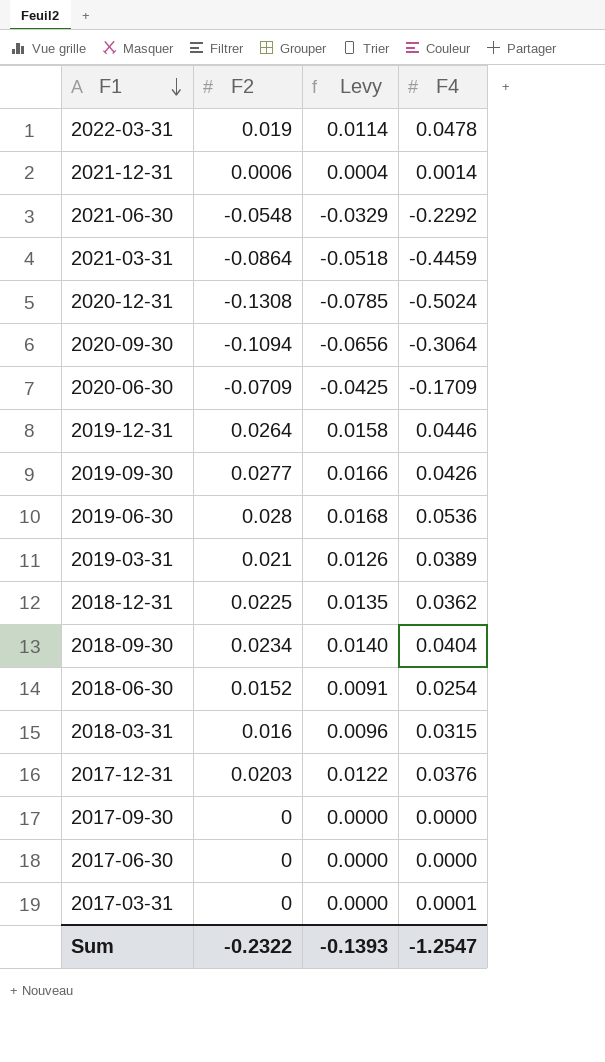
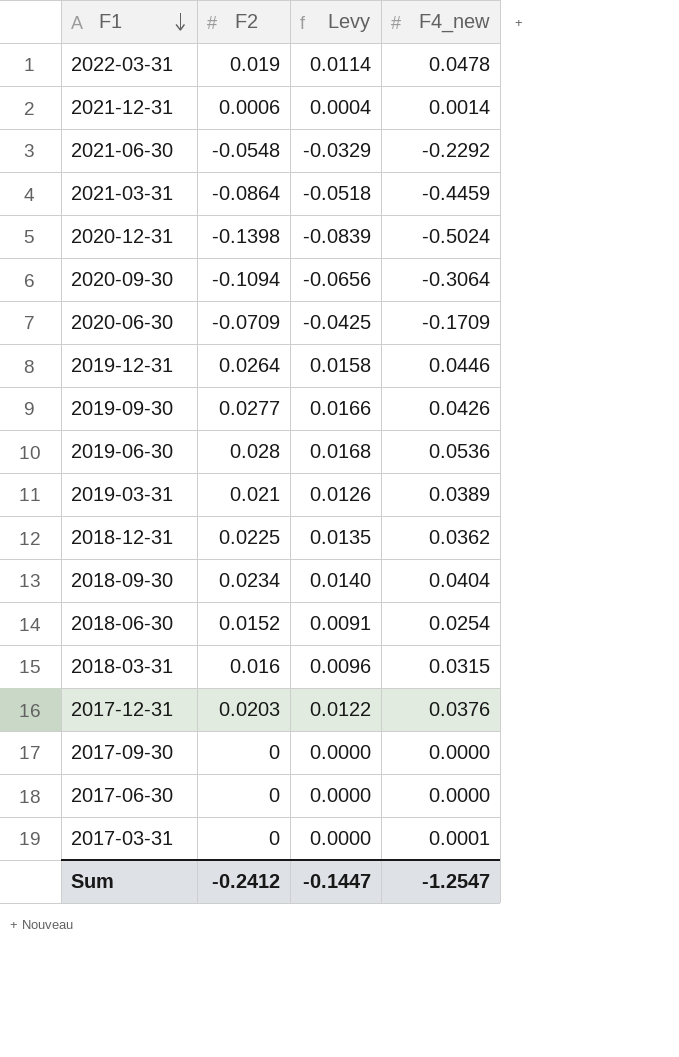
column name: F4 -> F4_new
2020-12-31 | F2: -0.1308 -> -0.1398
2020-12-31 | Levy: -0.0785 -> -0.0839
Sum | F2: -0.2322 -> -0.2412
Sum | Levy: -0.1393 -> -0.1447

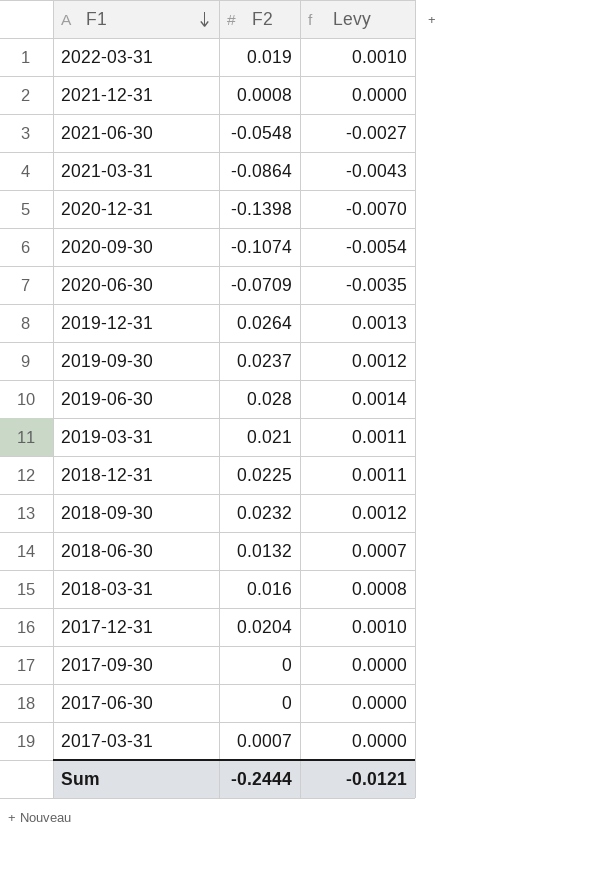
column F4_new | position: 4 -> none
column Levy | formula: [F2] * 0.6 -> [F2] * 0.05
2021-12-31 | F2: 0.0006 -> 0.0008
2020-09-30 | F2: -0.1094 -> -0.1074
2019-09-30 | F2: 0.0277 -> 0.0237
2018-09-30 | F2: 0.0234 -> 0.0232
2018-06-30 | F2: 0.0152 -> 0.0132
2017-12-31 | F2: 0.0203 -> 0.0204
2017-03-31 | F2: 0 -> 0.0007
Sum | F2: -0.2412 -> -0.2444
Sum | Levy: -0.1447 -> -0.0121

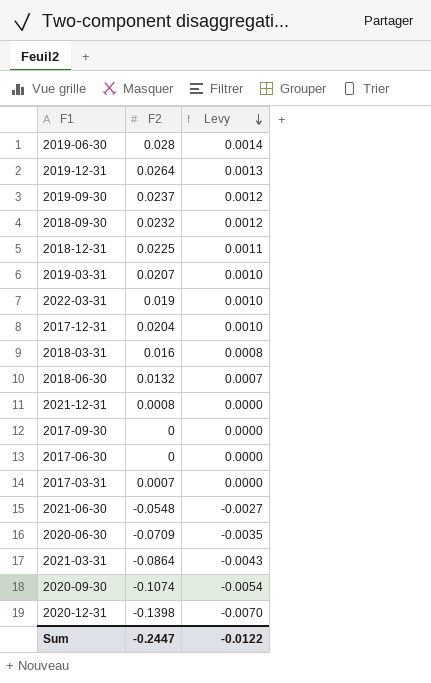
row order: F1 descending -> Levy descending
2019-03-31 | F2: 0.021 -> 0.0207
2019-03-31 | Levy: 0.0011 -> 0.0010
Sum | F2: -0.2444 -> -0.2447
Sum | Levy: -0.0121 -> -0.0122

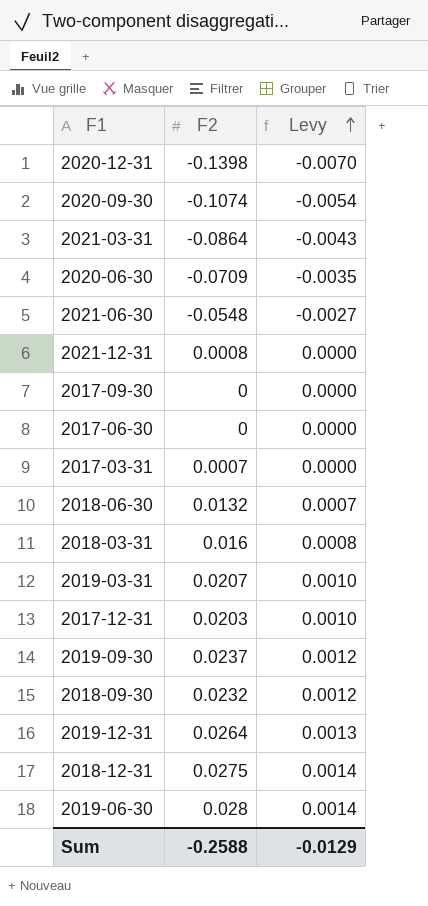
row order: Levy descending -> Levy ascending
row 2022-03-31: 0.019 | 0.0010 -> none
2017-12-31 | F2: 0.0204 -> 0.0203
2018-12-31 | F2: 0.0225 -> 0.0275
2018-12-31 | Levy: 0.0011 -> 0.0014
Sum | F2: -0.2447 -> -0.2588
Sum | Levy: -0.0122 -> -0.0129

